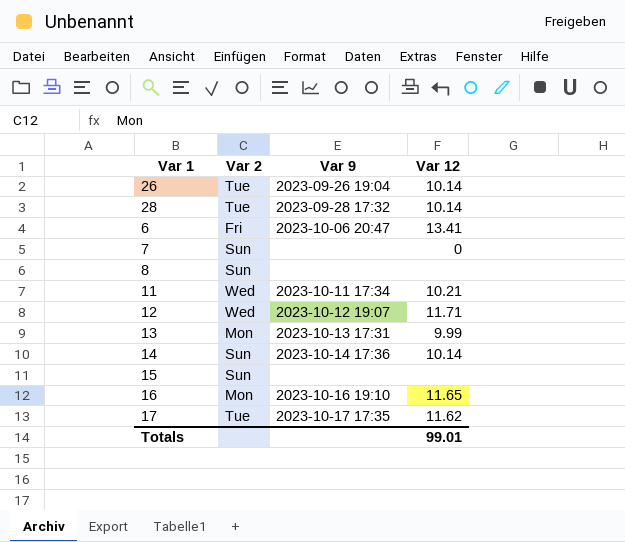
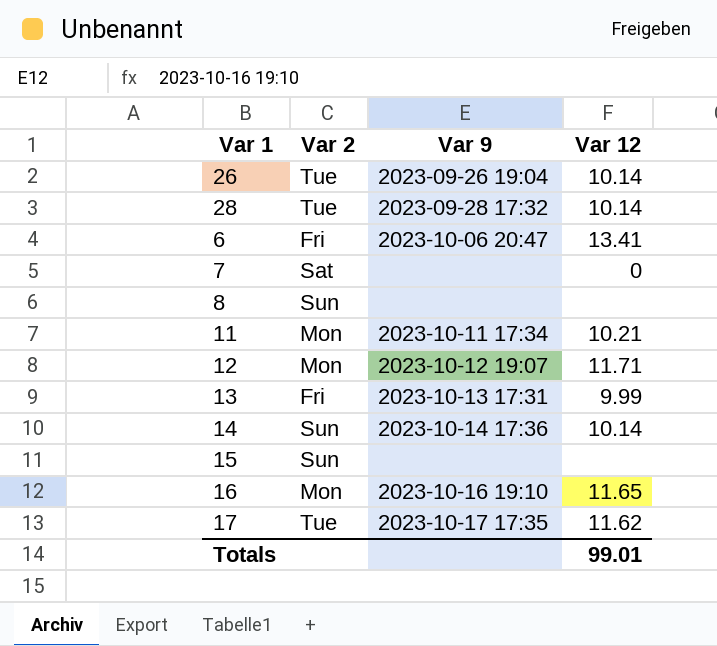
7 | Var 2: Sun -> Sat
11 | Var 2: Wed -> Mon
12 | Var 2: Wed -> Mon
13 | Var 2: Mon -> Fri

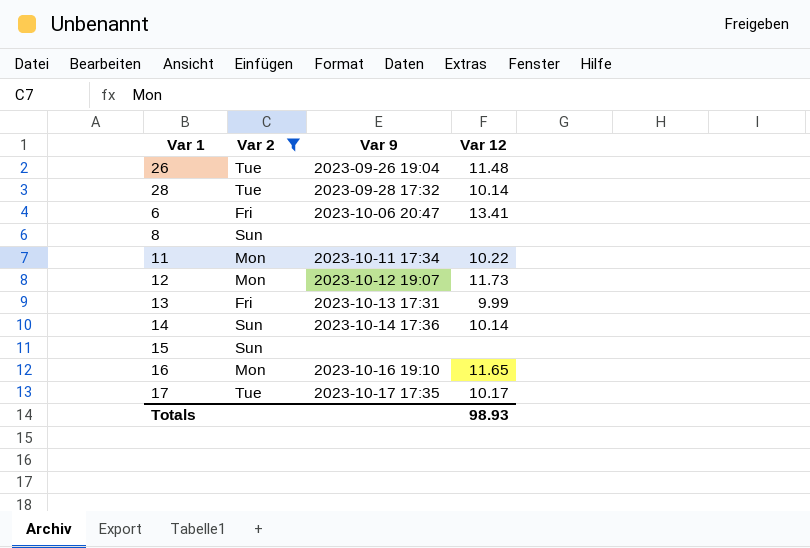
filter: none -> Var 2 != Sat
26 | Var 12: 10.14 -> 11.48
11 | Var 12: 10.21 -> 10.22
12 | Var 12: 11.71 -> 11.73
17 | Var 12: 11.62 -> 10.17
Totals | Var 12: 99.01 -> 98.93

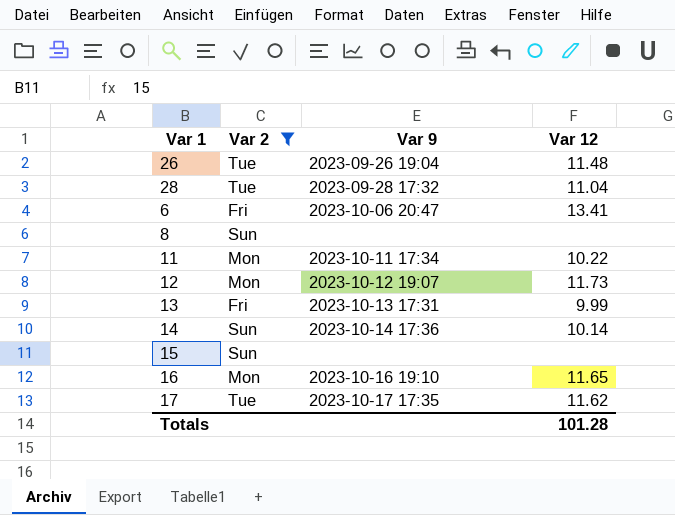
28 | Var 12: 10.14 -> 11.04
17 | Var 12: 10.17 -> 11.62
Totals | Var 12: 98.93 -> 101.28

